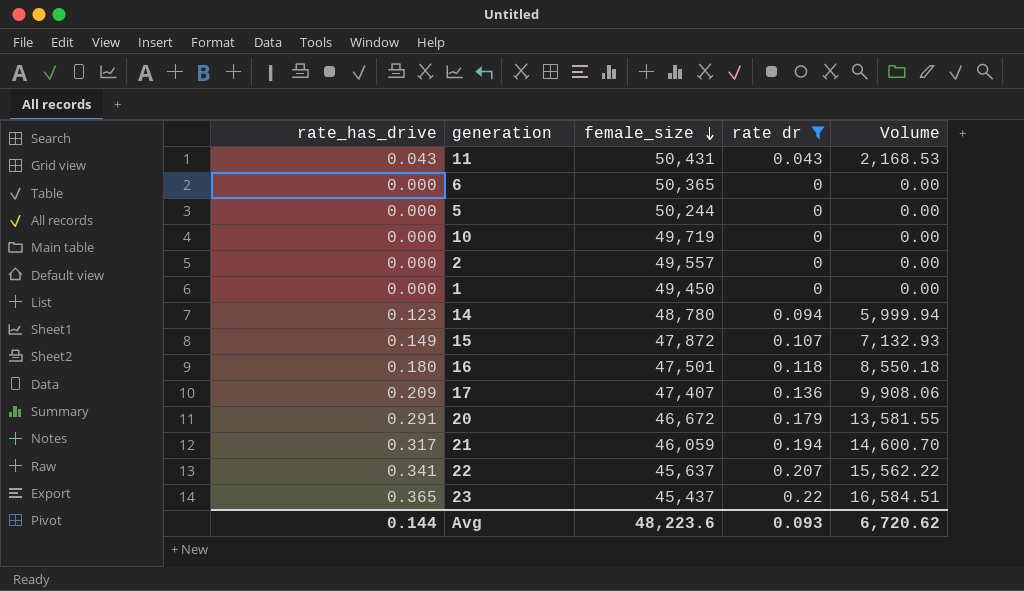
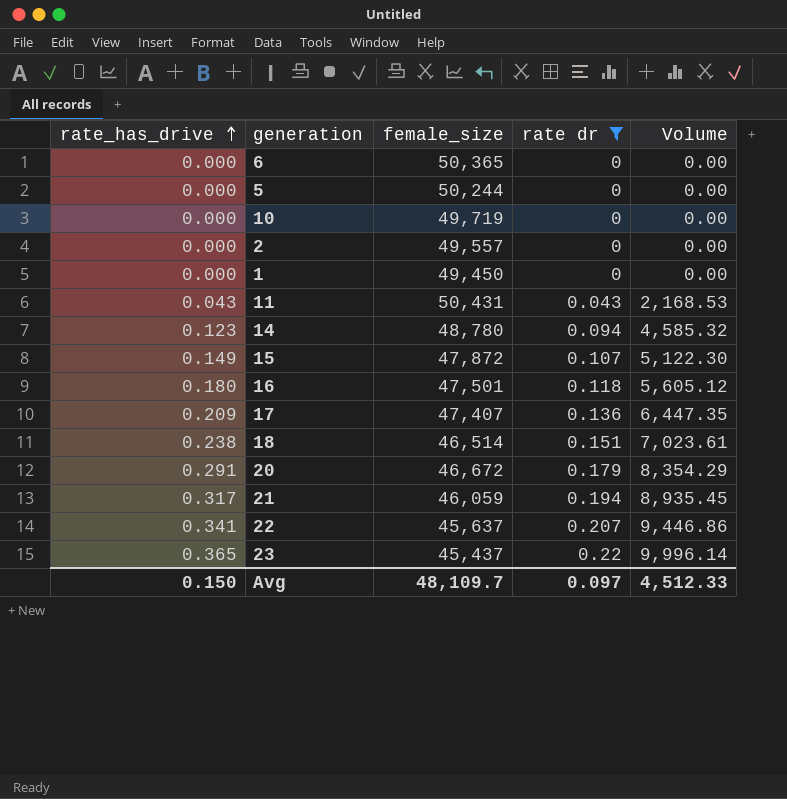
row order: female_size descending -> rate_has_drive ascending
column Volume | formula: [rate_has_drive] * [female_size] -> [female_size] * [rate dr]
row 18: none -> 0.238 | 46,514 | 0.151 | 7,023.61
Avg | rate_has_drive: 0.144 -> 0.150
Avg | female_size: 48,223.6 -> 48,109.7
Avg | rate dr: 0.093 -> 0.097
Avg | Volume: 6,720.62 -> 4,512.33

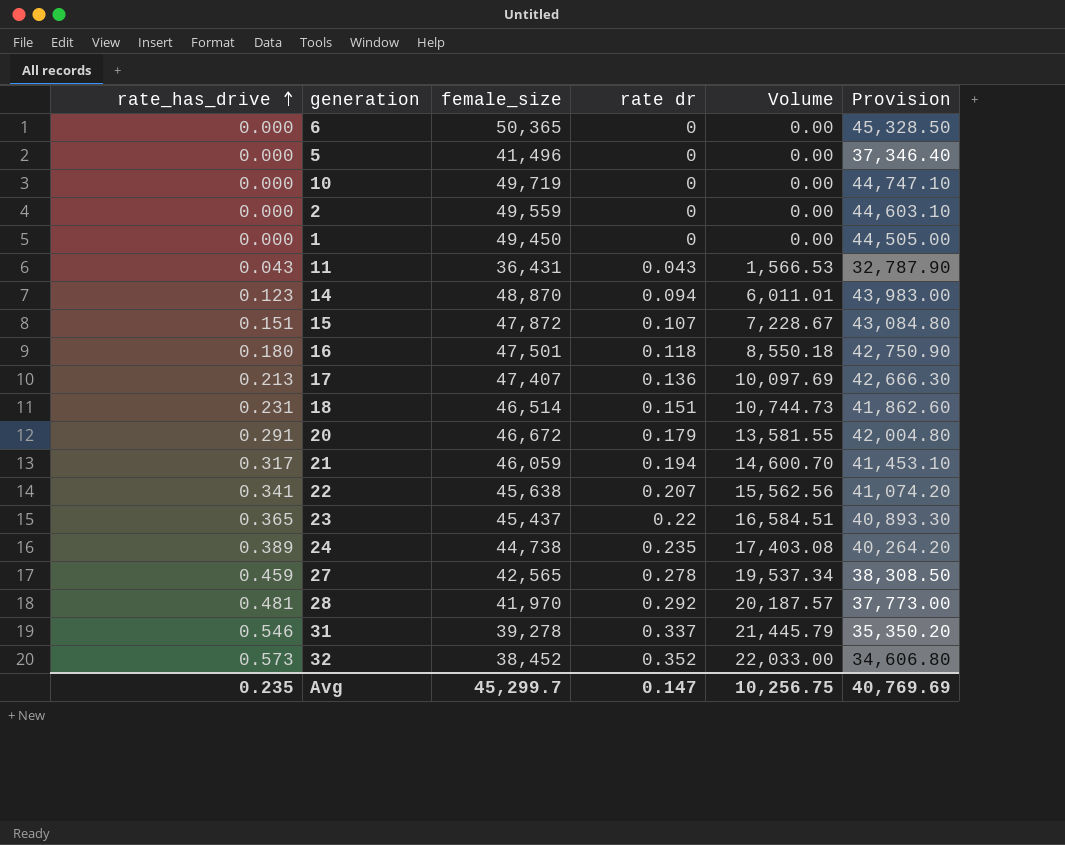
filter: rate dr <= 0.22 -> none
column Volume | formula: [female_size] * [rate dr] -> [rate_has_drive] * [female_size]
column Provision | formula: none -> [female_size] * 0.9
5 | female_size: 50,244 -> 41,496
2 | female_size: 49,557 -> 49,559
11 | female_size: 50,431 -> 36,431
14 | female_size: 48,780 -> 48,870
15 | rate_has_drive: 0.149 -> 0.151
17 | rate_has_drive: 0.209 -> 0.213
18 | rate_has_drive: 0.238 -> 0.231
22 | female_size: 45,637 -> 45,638
Avg | rate_has_drive: 0.150 -> 0.235
Avg | female_size: 48,109.7 -> 45,299.7
Avg | rate dr: 0.097 -> 0.147
Avg | Volume: 4,512.33 -> 10,256.75

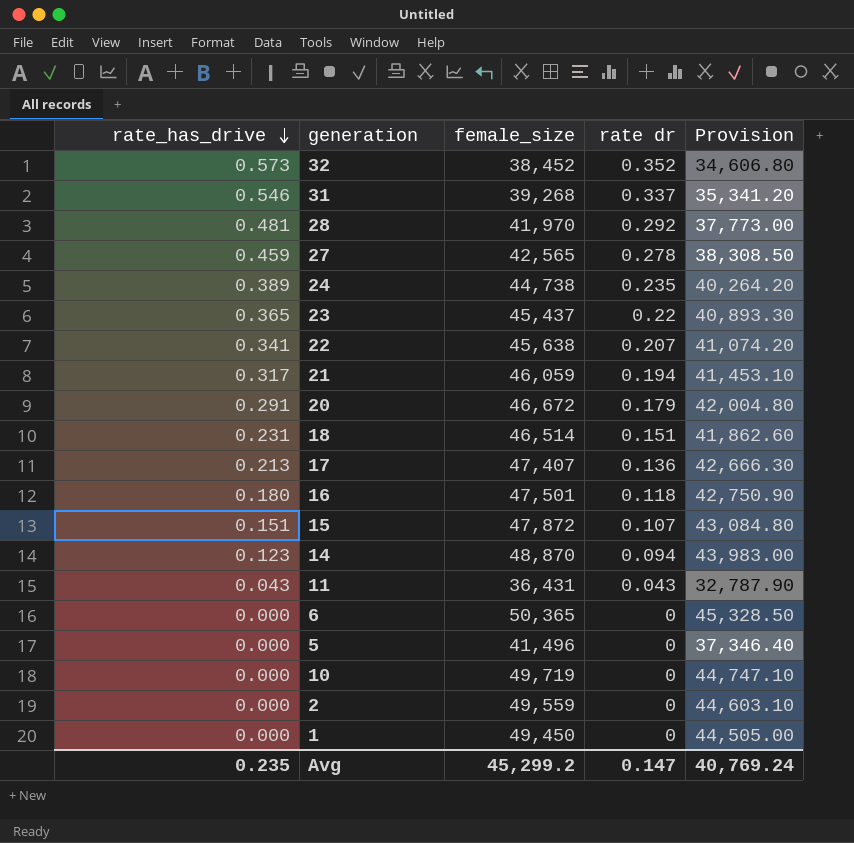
row order: rate_has_drive ascending -> rate_has_drive descending
column Volume | formula: [rate_has_drive] * [female_size] -> none
31 | female_size: 39,278 -> 39,268
31 | Provision: 35,350.20 -> 35,341.20
Avg | female_size: 45,299.7 -> 45,299.2
Avg | Provision: 40,769.69 -> 40,769.24

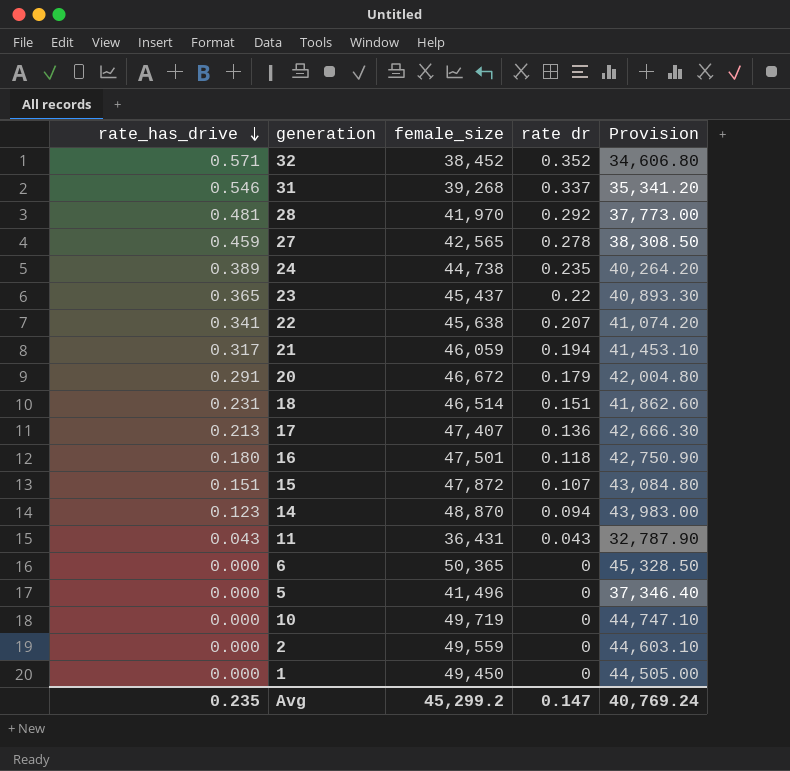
32 | rate_has_drive: 0.573 -> 0.571

